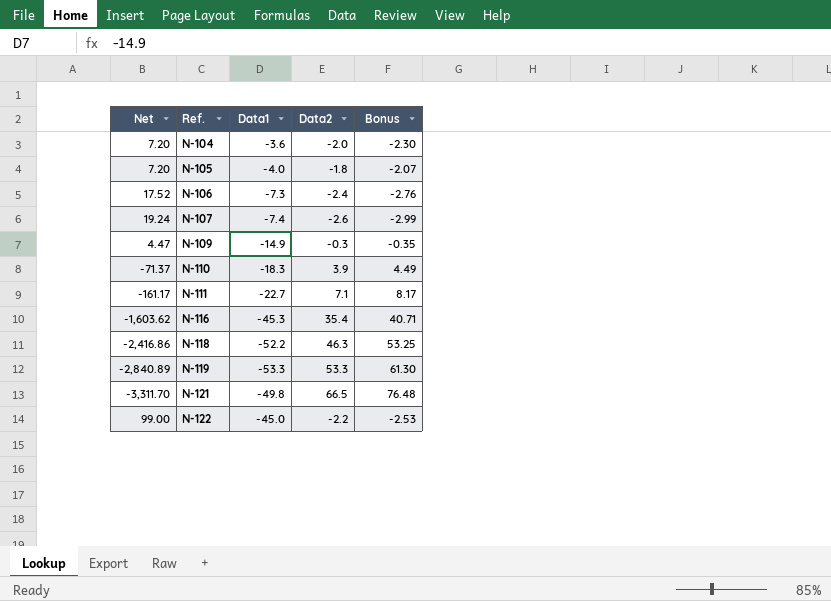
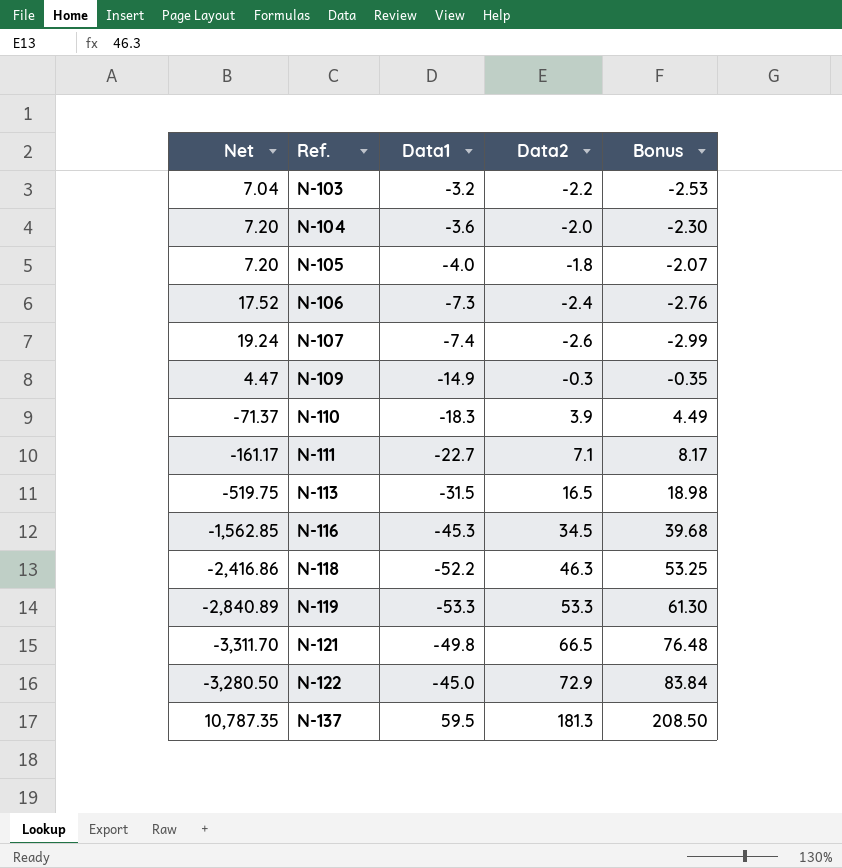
row N-103: none -> 7.04 | -3.2 | -2.2 | -2.53
row N-113: none -> -519.75 | -31.5 | 16.5 | 18.98
N-116 | Net: -1,603.62 -> -1,562.85
N-116 | Data2: 35.4 -> 34.5
N-116 | Bonus: 40.71 -> 39.68
N-122 | Net: 99.00 -> -3,280.50
N-122 | Data2: -2.2 -> 72.9
N-122 | Bonus: -2.53 -> 83.84
row N-137: none -> 10,787.35 | 59.5 | 181.3 | 208.50

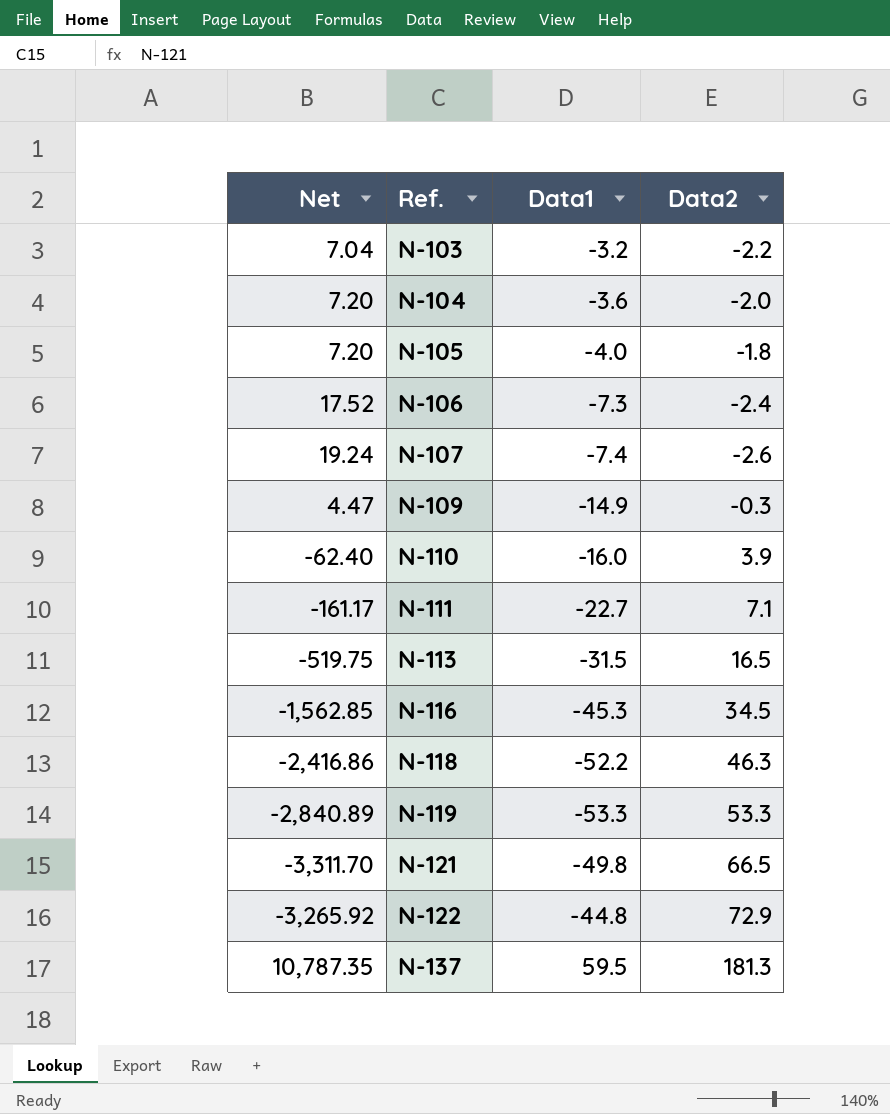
column Bonus | formula: [Data2] * 1.15 -> none
N-110 | Net: -71.37 -> -62.40
N-110 | Data1: -18.3 -> -16.0
N-122 | Net: -3,280.50 -> -3,265.92
N-122 | Data1: -45.0 -> -44.8

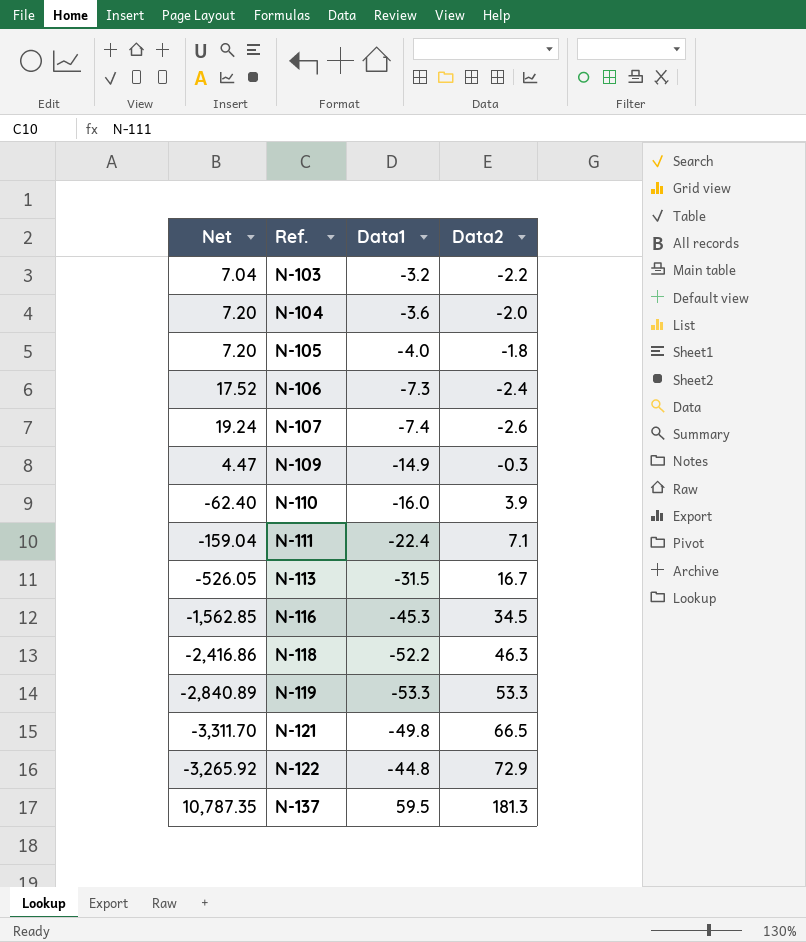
N-111 | Net: -161.17 -> -159.04
N-111 | Data1: -22.7 -> -22.4
N-113 | Net: -519.75 -> -526.05
N-113 | Data2: 16.5 -> 16.7

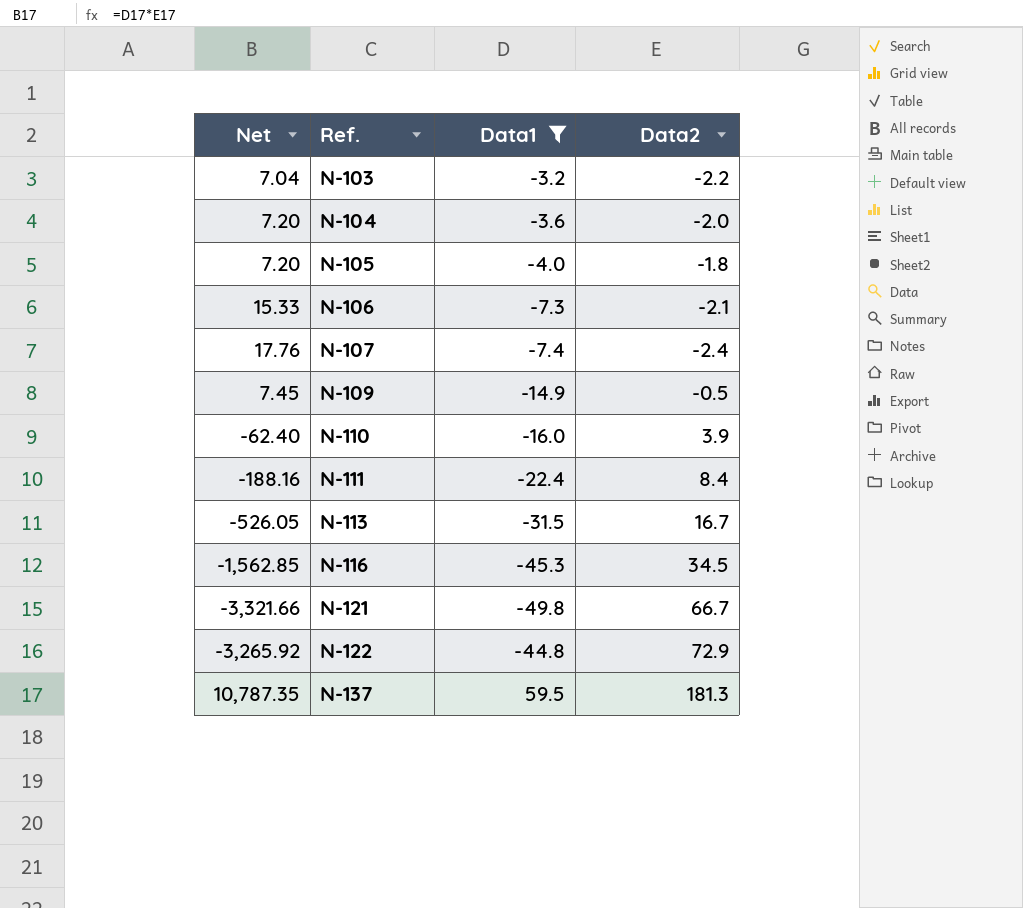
filter: none -> Data1 >= -49.8
N-106 | Net: 17.52 -> 15.33
N-106 | Data2: -2.4 -> -2.1
N-107 | Net: 19.24 -> 17.76
N-107 | Data2: -2.6 -> -2.4
N-109 | Net: 4.47 -> 7.45
N-109 | Data2: -0.3 -> -0.5
N-111 | Net: -159.04 -> -188.16
N-111 | Data2: 7.1 -> 8.4
N-121 | Net: -3,311.70 -> -3,321.66
N-121 | Data2: 66.5 -> 66.7

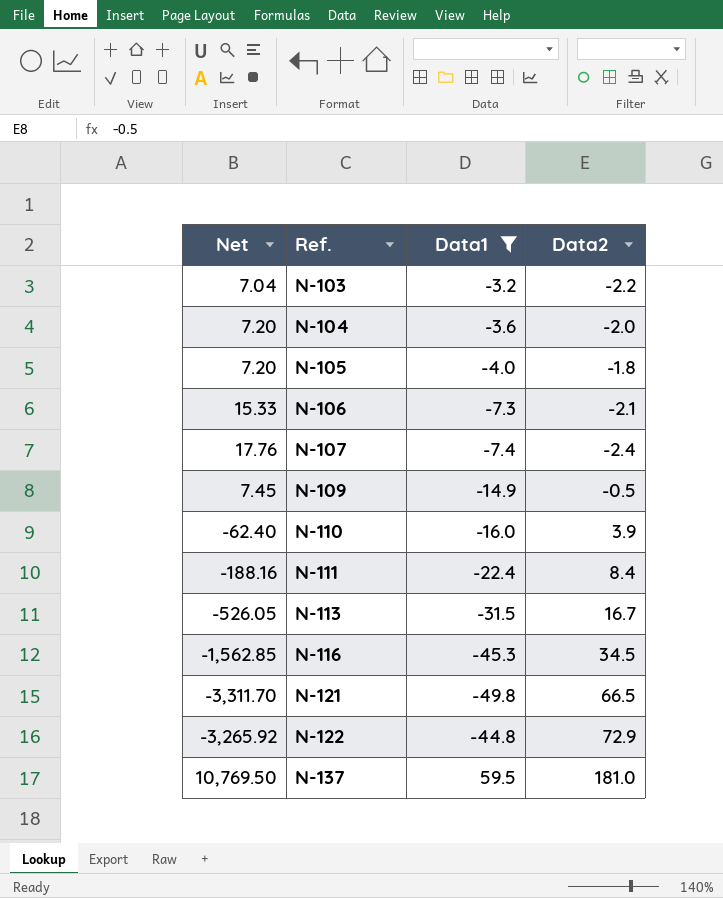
N-121 | Net: -3,321.66 -> -3,311.70
N-121 | Data2: 66.7 -> 66.5
N-137 | Net: 10,787.35 -> 10,769.50
N-137 | Data2: 181.3 -> 181.0

